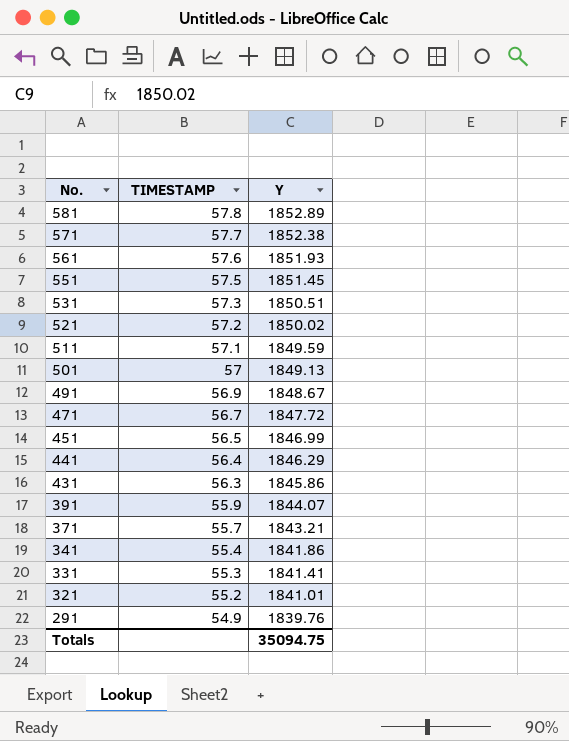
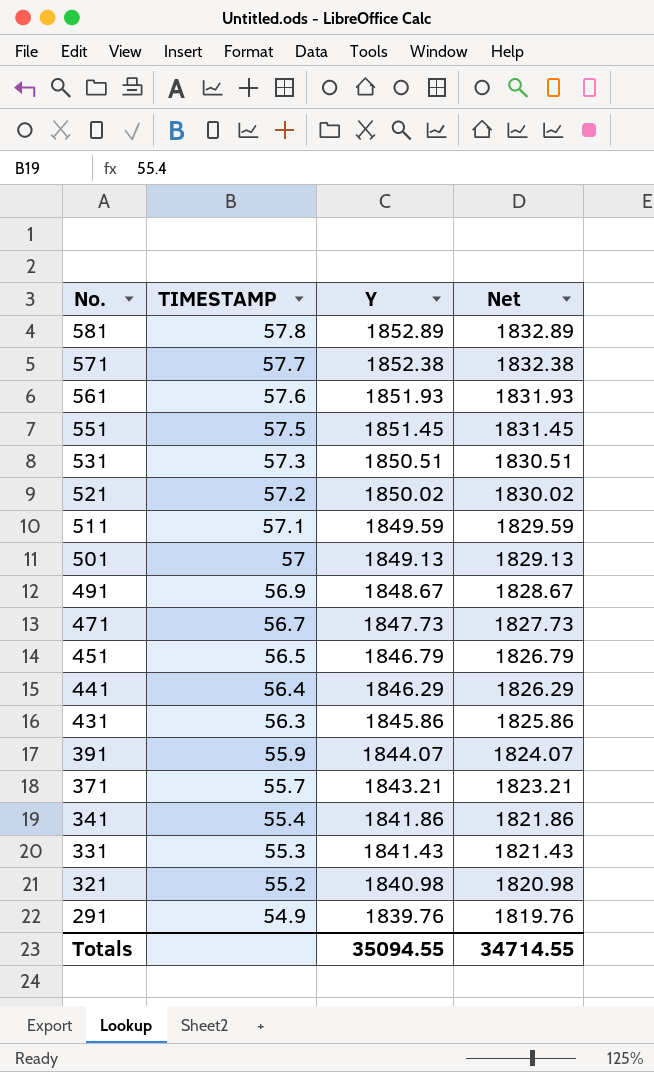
column Net | formula: none -> [Y] - 20
471 | Y: 1847.72 -> 1847.73
451 | Y: 1846.99 -> 1846.79
331 | Y: 1841.41 -> 1841.43
321 | Y: 1841.01 -> 1840.98
Totals | Y: 35094.75 -> 35094.55

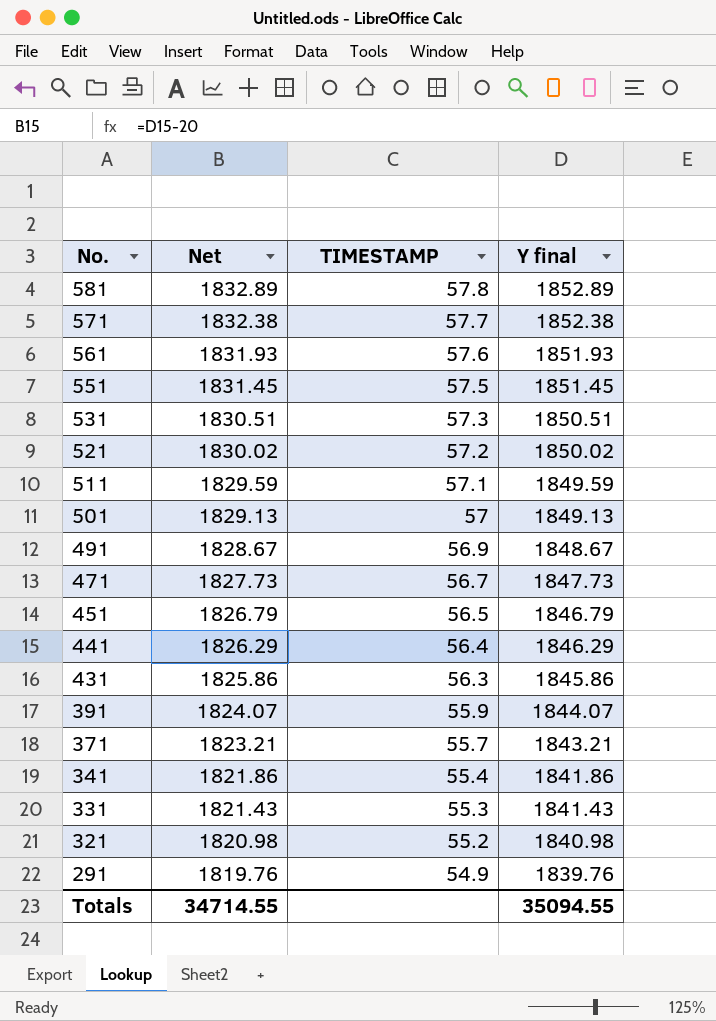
column Net | position: 4 -> 2
column name: Y -> Y final

